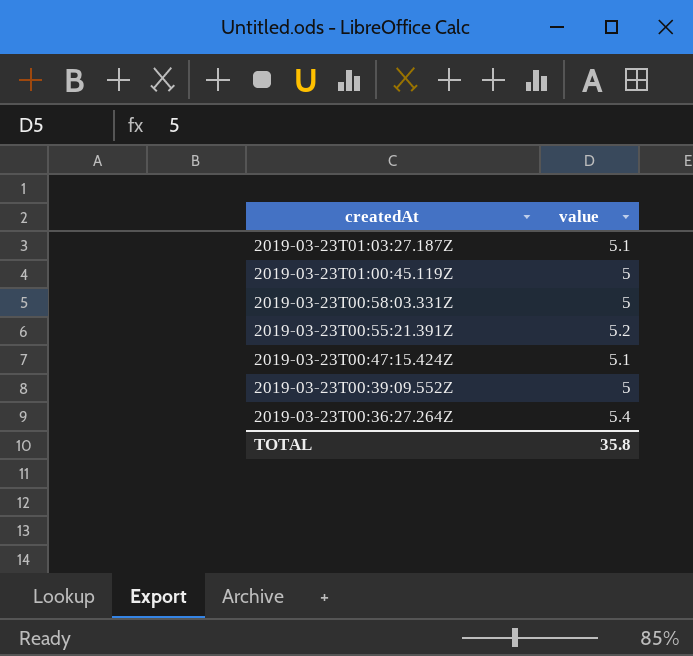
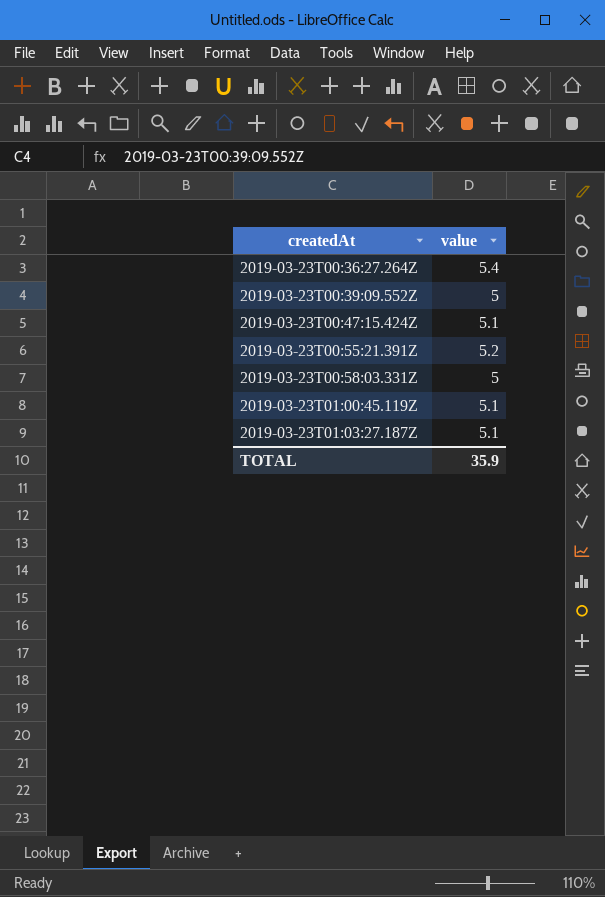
row order: createdAt descending -> createdAt ascending
2019-03-23T01:00:45.119Z | value: 5 -> 5.1
TOTAL | value: 35.8 -> 35.9

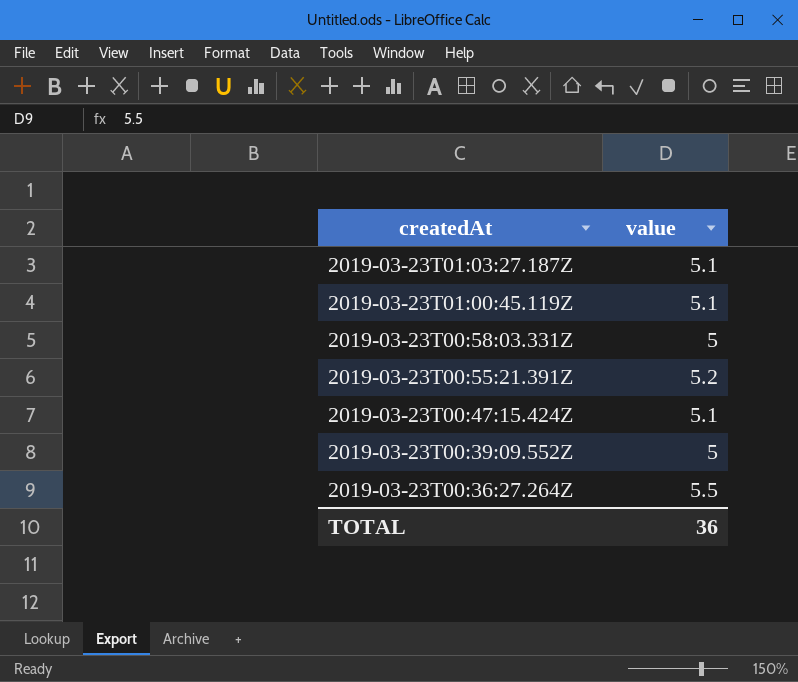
row order: createdAt ascending -> createdAt descending
2019-03-23T00:36:27.264Z | value: 5.4 -> 5.5
TOTAL | value: 35.9 -> 36

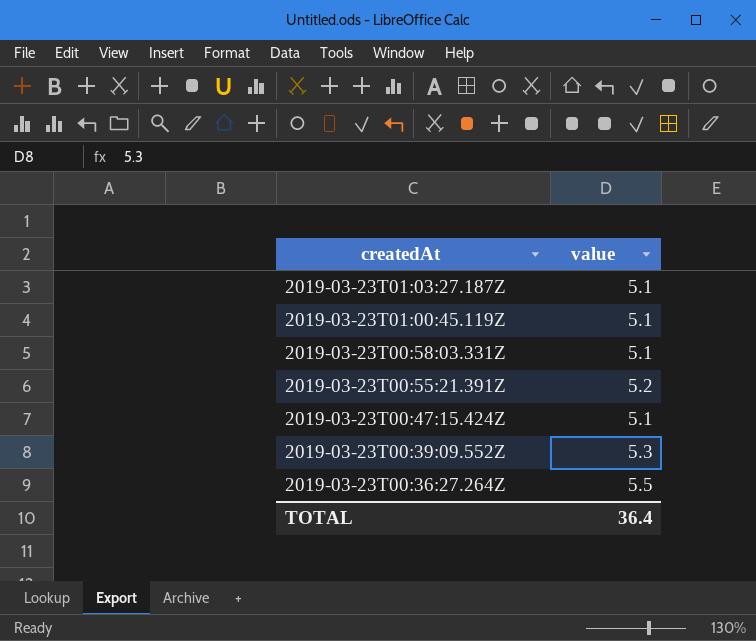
2019-03-23T00:58:03.331Z | value: 5 -> 5.1
2019-03-23T00:39:09.552Z | value: 5 -> 5.3
TOTAL | value: 36 -> 36.4

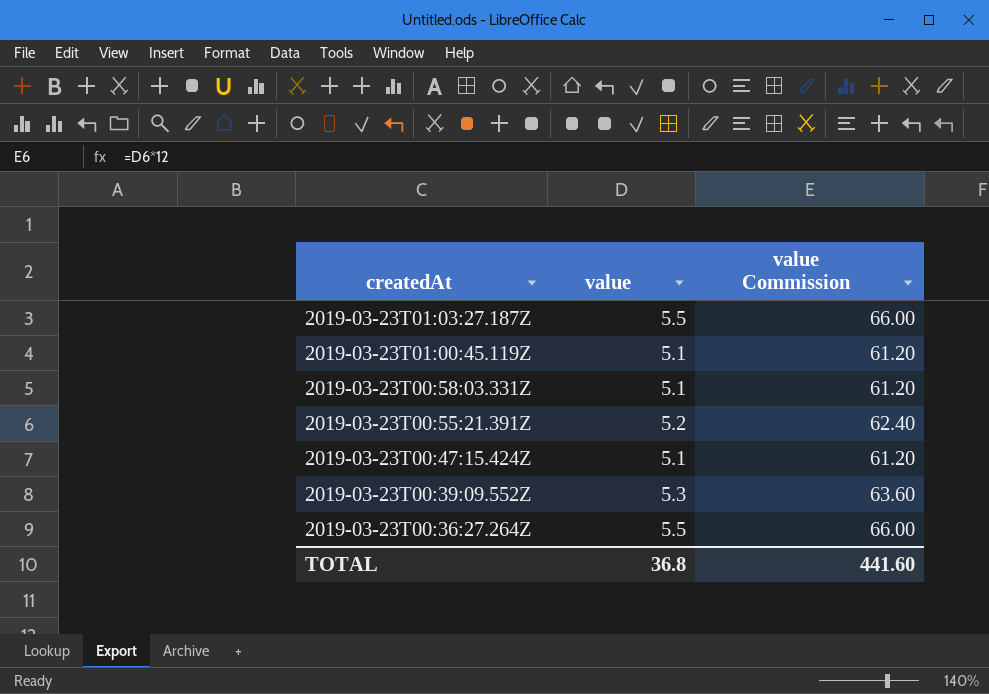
column value Commission | formula: none -> [value] * 12
2019-03-23T01:03:27.187Z | value: 5.1 -> 5.5
TOTAL | value: 36.4 -> 36.8

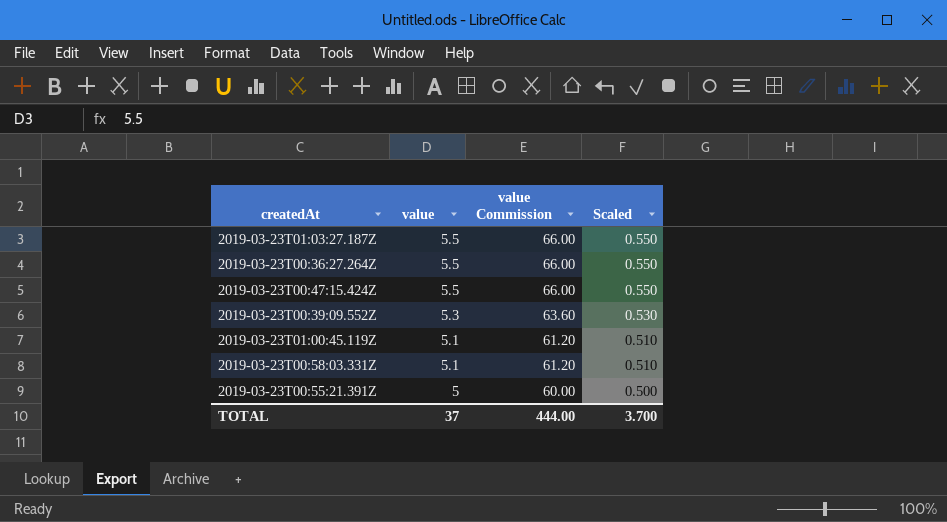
row order: createdAt descending -> value descending
column Scaled | formula: none -> [value] * 0.1
2019-03-23T00:47:15.424Z | value: 5.1 -> 5.5
2019-03-23T00:47:15.424Z | value Commission: 61.20 -> 66.00
2019-03-23T00:55:21.391Z | value: 5.2 -> 5
2019-03-23T00:55:21.391Z | value Commission: 62.40 -> 60.00
TOTAL | value: 36.8 -> 37
TOTAL | value Commission: 441.60 -> 444.00

